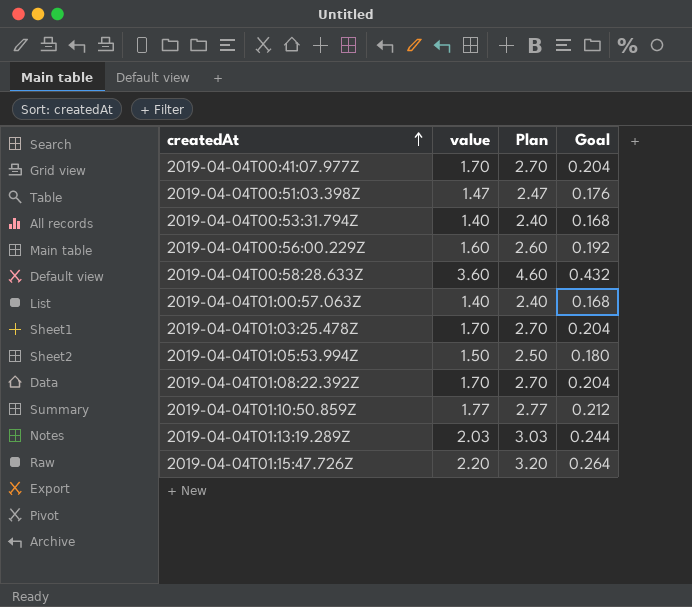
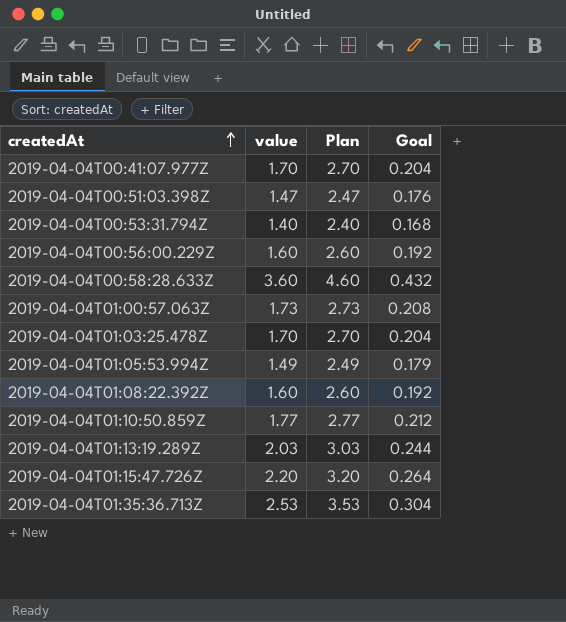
2019-04-04T01:00:57.063Z | value: 1.40 -> 1.73
2019-04-04T01:00:57.063Z | Plan: 2.40 -> 2.73
2019-04-04T01:00:57.063Z | Goal: 0.168 -> 0.208
2019-04-04T01:05:53.994Z | value: 1.50 -> 1.49
2019-04-04T01:05:53.994Z | Plan: 2.50 -> 2.49
2019-04-04T01:05:53.994Z | Goal: 0.180 -> 0.179
2019-04-04T01:08:22.392Z | value: 1.70 -> 1.60
2019-04-04T01:08:22.392Z | Plan: 2.70 -> 2.60
2019-04-04T01:08:22.392Z | Goal: 0.204 -> 0.192
row 2019-04-04T01:35:36.713Z: none -> 2.53 | 3.53 | 0.304

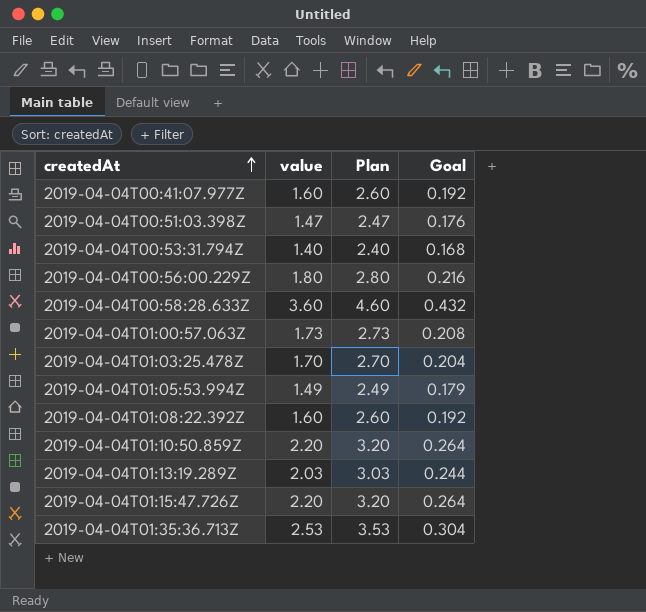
2019-04-04T00:41:07.977Z | value: 1.70 -> 1.60
2019-04-04T00:41:07.977Z | Plan: 2.70 -> 2.60
2019-04-04T00:41:07.977Z | Goal: 0.204 -> 0.192
2019-04-04T00:56:00.229Z | value: 1.60 -> 1.80
2019-04-04T00:56:00.229Z | Plan: 2.60 -> 2.80
2019-04-04T00:56:00.229Z | Goal: 0.192 -> 0.216
2019-04-04T01:10:50.859Z | value: 1.77 -> 2.20
2019-04-04T01:10:50.859Z | Plan: 2.77 -> 3.20
2019-04-04T01:10:50.859Z | Goal: 0.212 -> 0.264

